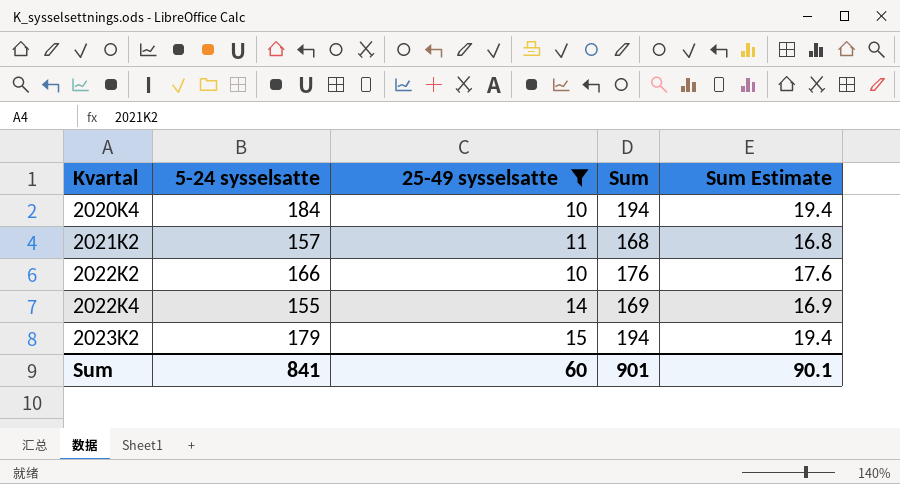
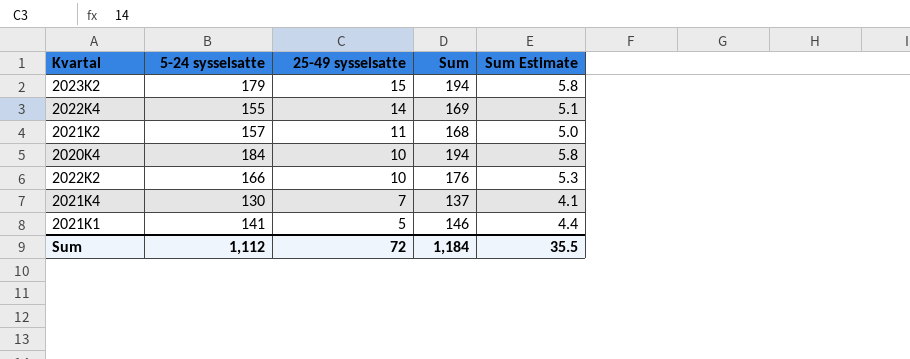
filter: 25-49 sysselsatte >= 10 -> none
row order: Kvartal ascending -> 25-49 sysselsatte descending
column Sum Estimate | formula: [Sum] * 0.1 -> [Sum] * 0.03
Sum | 5-24 sysselsatte: 841 -> 1,112
Sum | 25-49 sysselsatte: 60 -> 72
Sum | Sum: 901 -> 1,184
Sum | Sum Estimate: 90.1 -> 35.5

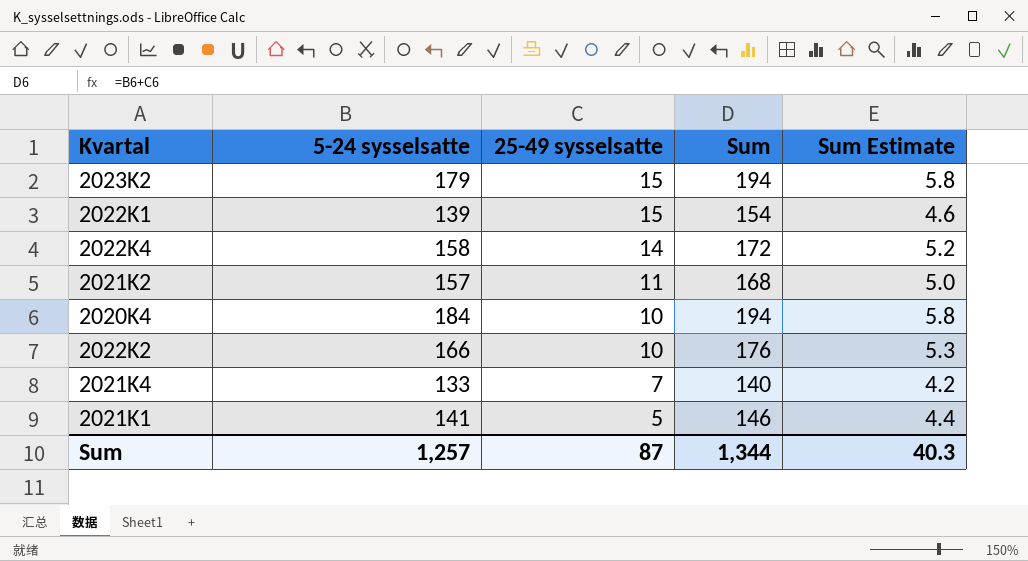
row 2022K1: none -> 139 | 15 | 154 | 4.6
2022K4 | 5-24 sysselsatte: 155 -> 158
2022K4 | Sum: 169 -> 172
2022K4 | Sum Estimate: 5.1 -> 5.2
2021K4 | 5-24 sysselsatte: 130 -> 133
2021K4 | Sum: 137 -> 140
2021K4 | Sum Estimate: 4.1 -> 4.2
Sum | 5-24 sysselsatte: 1,112 -> 1,257
Sum | 25-49 sysselsatte: 72 -> 87
Sum | Sum: 1,184 -> 1,344
Sum | Sum Estimate: 35.5 -> 40.3

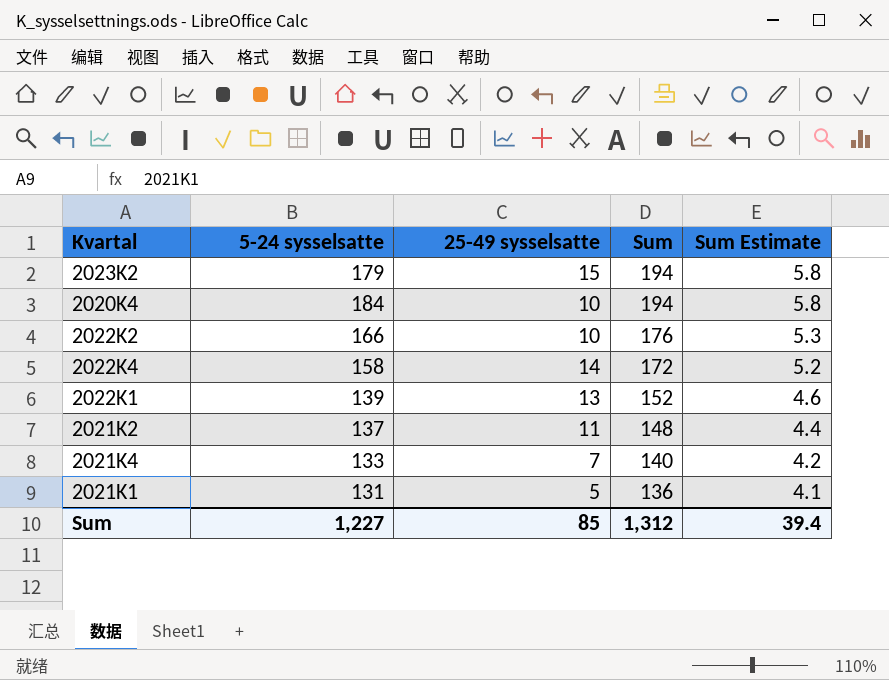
row order: 25-49 sysselsatte descending -> Sum descending
2022K1 | 25-49 sysselsatte: 15 -> 13
2022K1 | Sum: 154 -> 152
2021K2 | 5-24 sysselsatte: 157 -> 137
2021K2 | Sum: 168 -> 148
2021K2 | Sum Estimate: 5.0 -> 4.4
2021K1 | 5-24 sysselsatte: 141 -> 131
2021K1 | Sum: 146 -> 136
2021K1 | Sum Estimate: 4.4 -> 4.1
Sum | 5-24 sysselsatte: 1,257 -> 1,227
Sum | 25-49 sysselsatte: 87 -> 85
Sum | Sum: 1,344 -> 1,312
Sum | Sum Estimate: 40.3 -> 39.4

